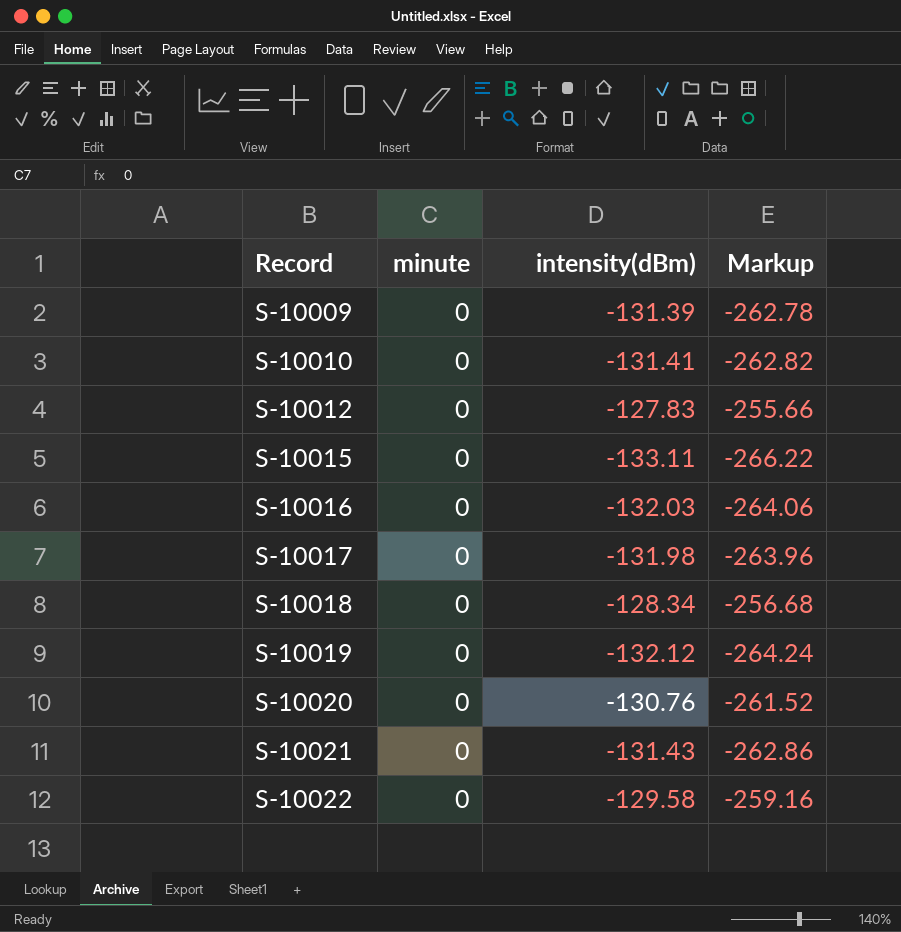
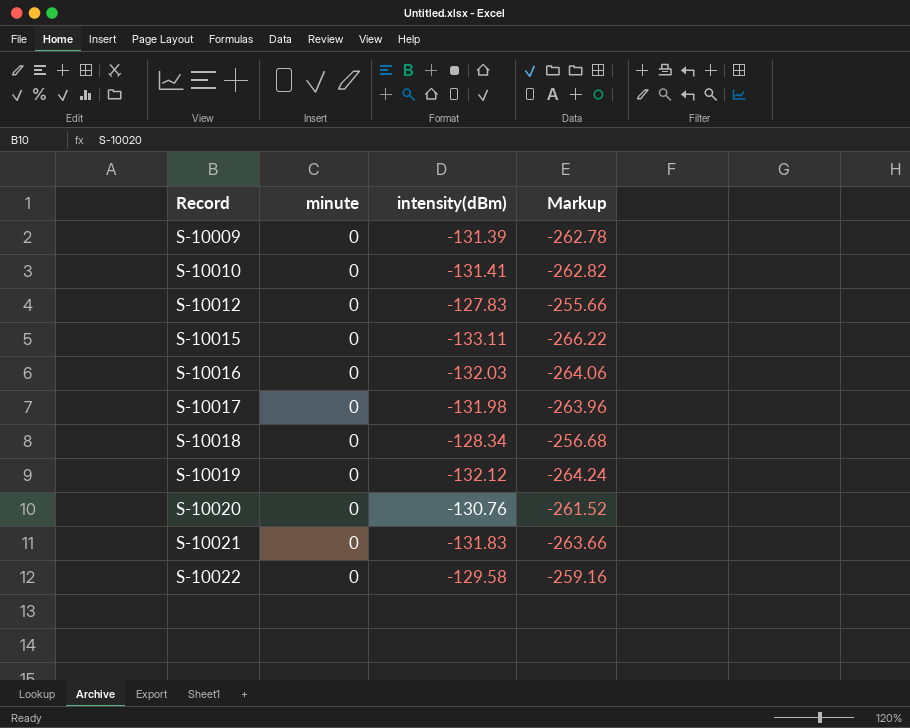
S-10021 | intensity(dBm): -131.43 -> -131.83
S-10021 | Markup: -262.86 -> -263.66

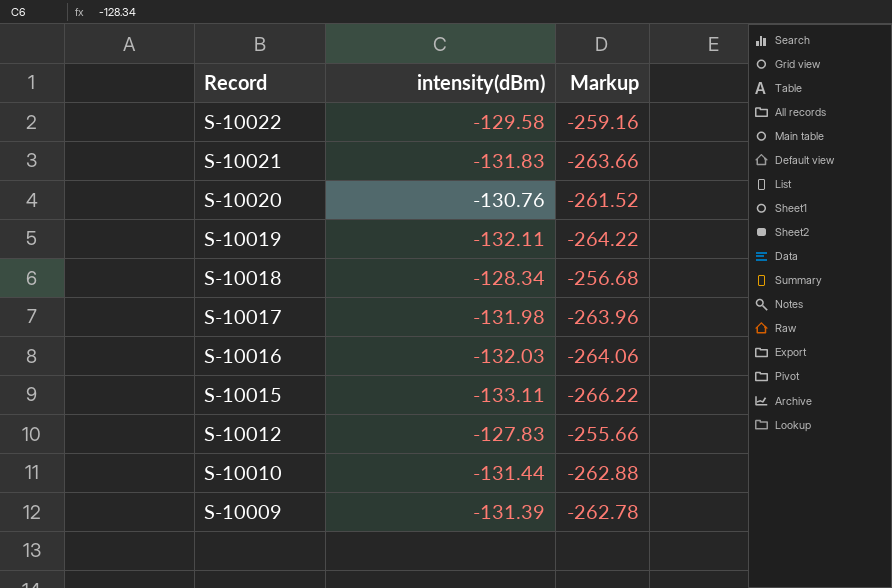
row order: Record ascending -> Record descending
column minute | position: 2 -> none
S-10019 | intensity(dBm): -132.12 -> -132.11
S-10019 | Markup: -264.24 -> -264.22
S-10010 | intensity(dBm): -131.41 -> -131.44
S-10010 | Markup: -262.82 -> -262.88

